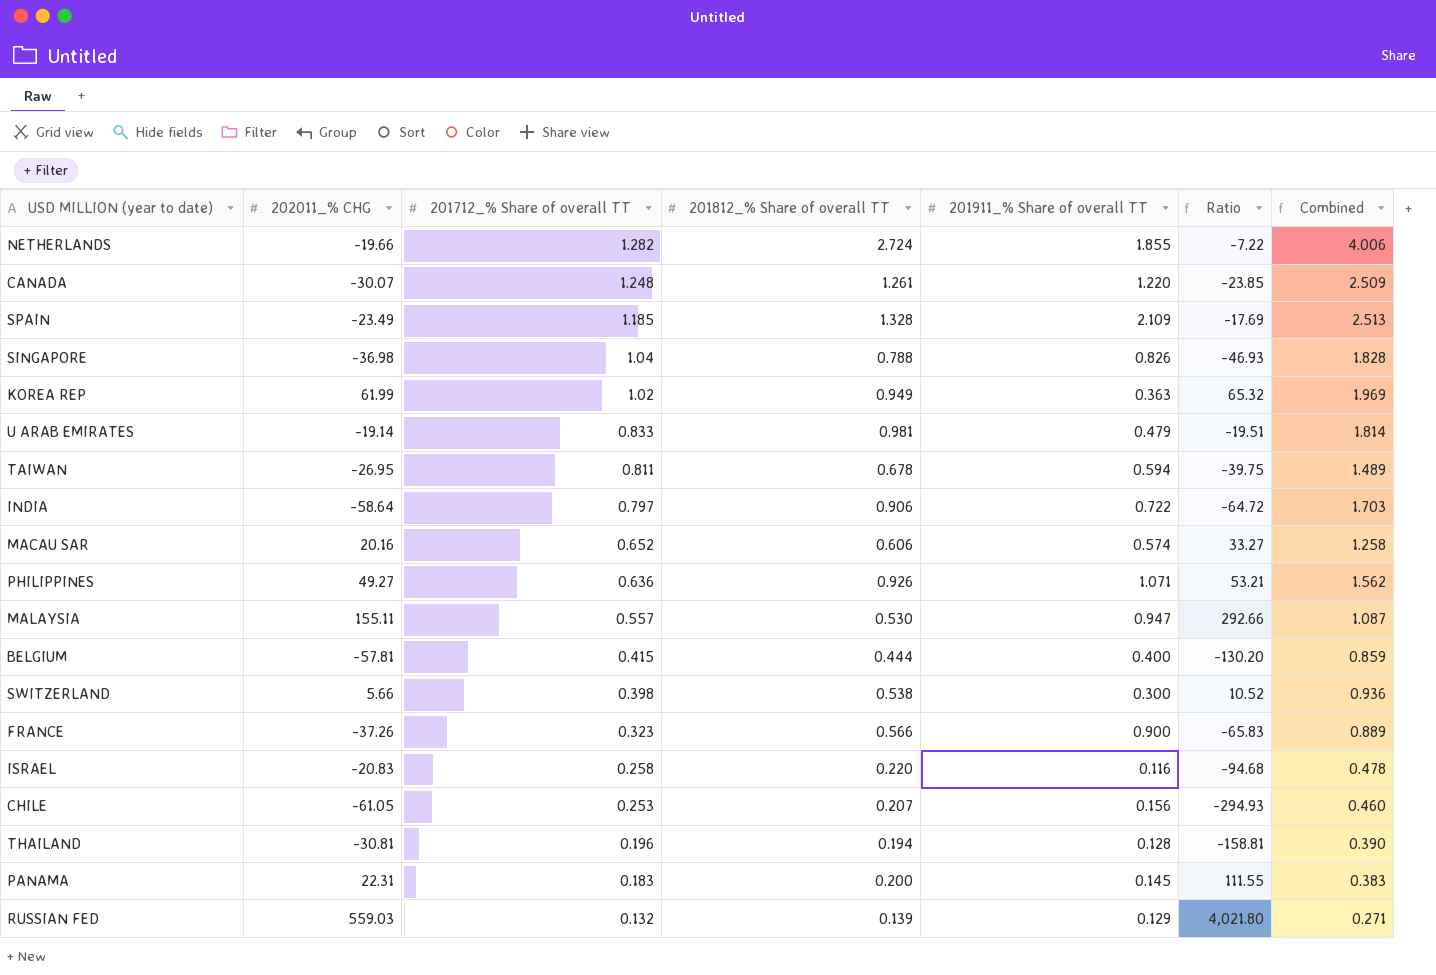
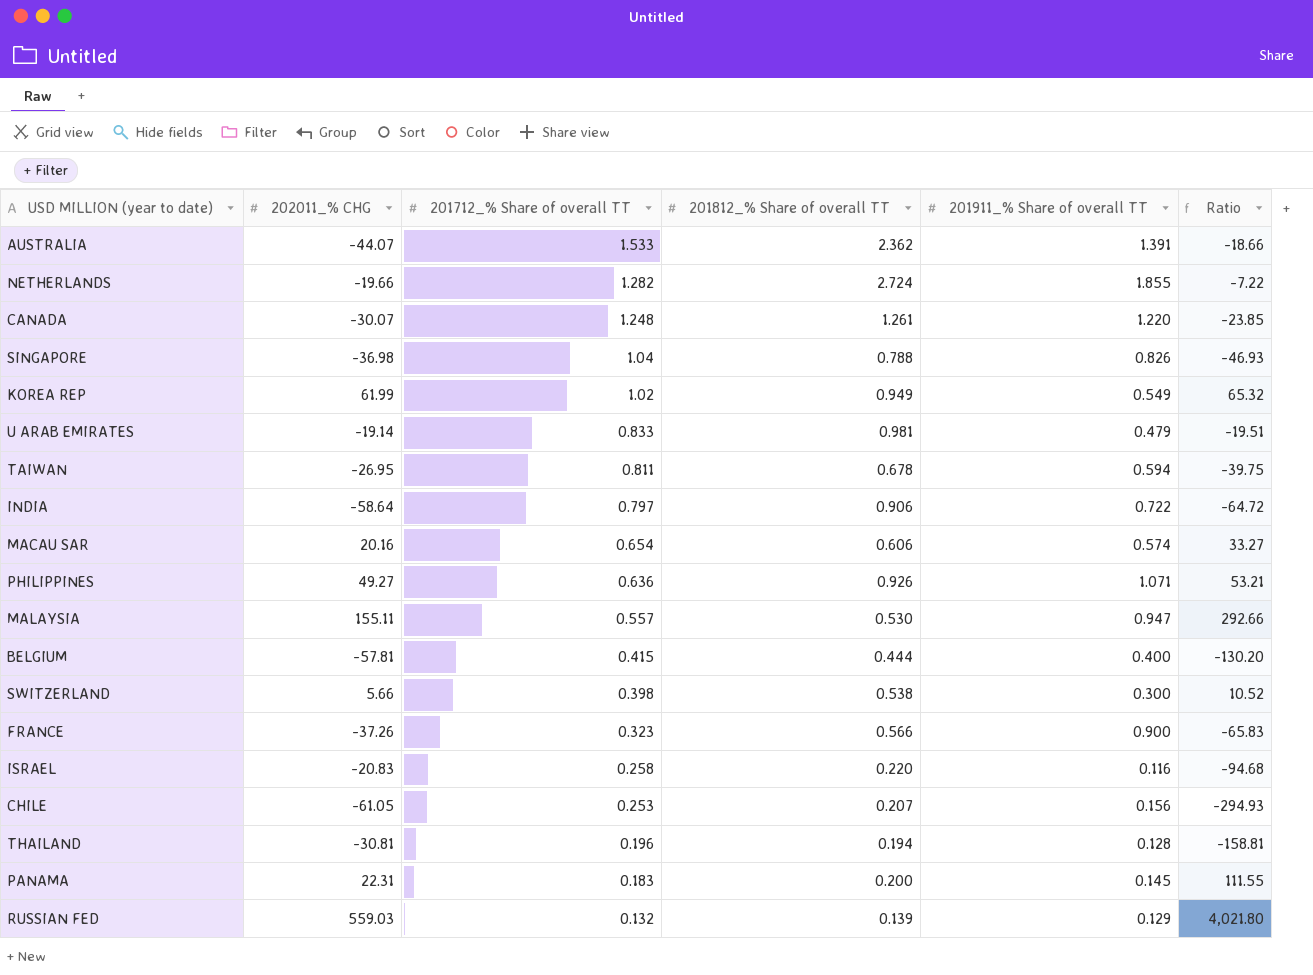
column Combined | formula: [201712_% Share of overall TT] + [201812_% Share of overall TT] -> none
row SPAIN: -23.49 | 1.185 | 1.328 | 2.109 | -17.69 | 2.513 -> none
row AUSTRALIA: none -> -44.07 | 1.533 | 2.362 | 1.391 | -18.66
KOREA REP | 201911_% Share of overall TT: 0.363 -> 0.549
MACAU SAR | 201712_% Share of overall TT: 0.652 -> 0.654

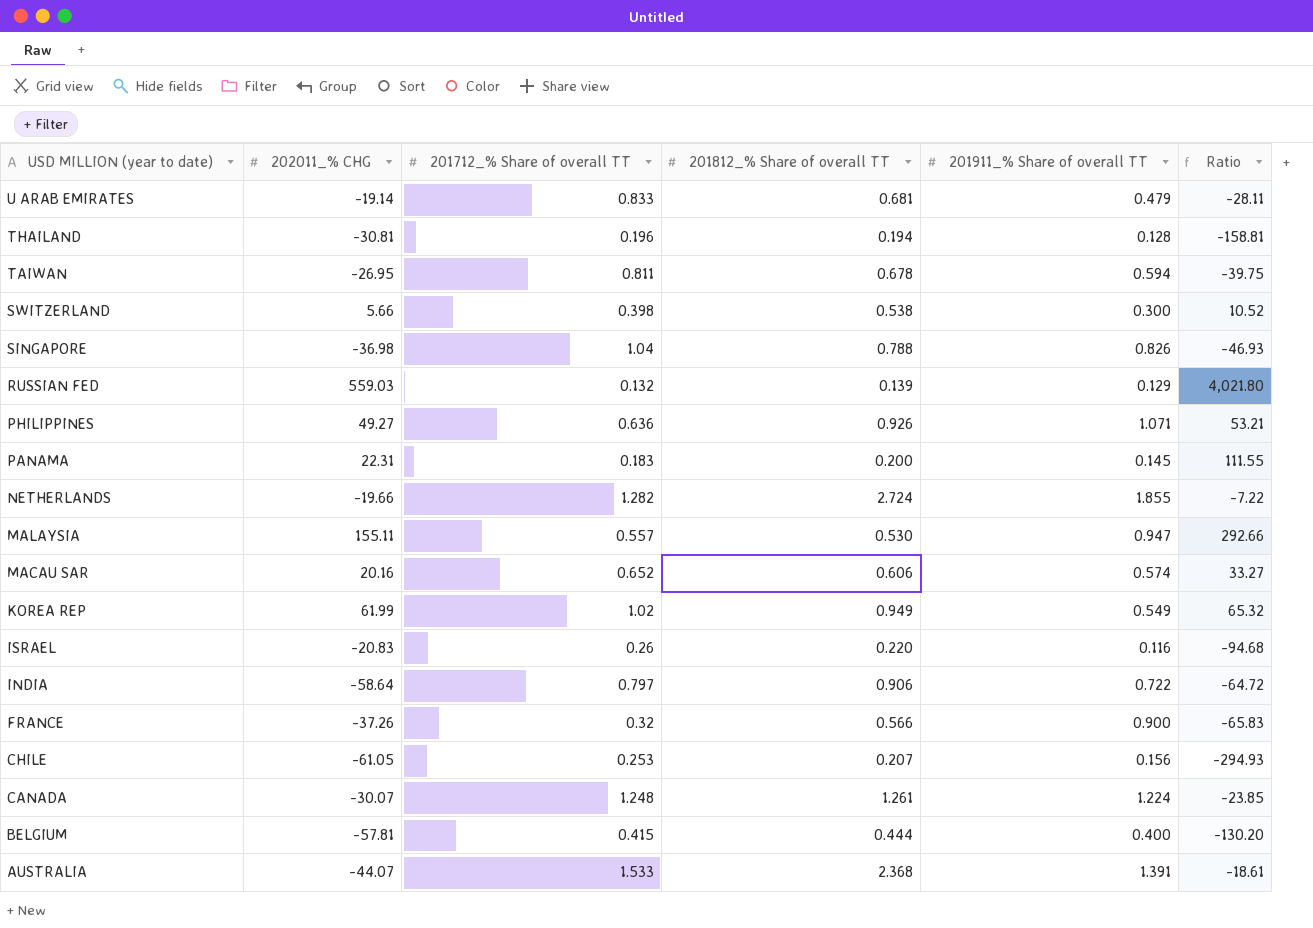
row order: 201712_% Share of overall TT descending -> USD MILLION (year to date) descending
U ARAB EMIRATES | 201812_% Share of overall TT: 0.981 -> 0.681
U ARAB EMIRATES | Ratio: -19.51 -> -28.11
MACAU SAR | 201712_% Share of overall TT: 0.654 -> 0.652
ISRAEL | 201712_% Share of overall TT: 0.258 -> 0.26
FRANCE | 201712_% Share of overall TT: 0.323 -> 0.32
CANADA | 201911_% Share of overall TT: 1.220 -> 1.224
AUSTRALIA | 201812_% Share of overall TT: 2.362 -> 2.368
AUSTRALIA | Ratio: -18.66 -> -18.61

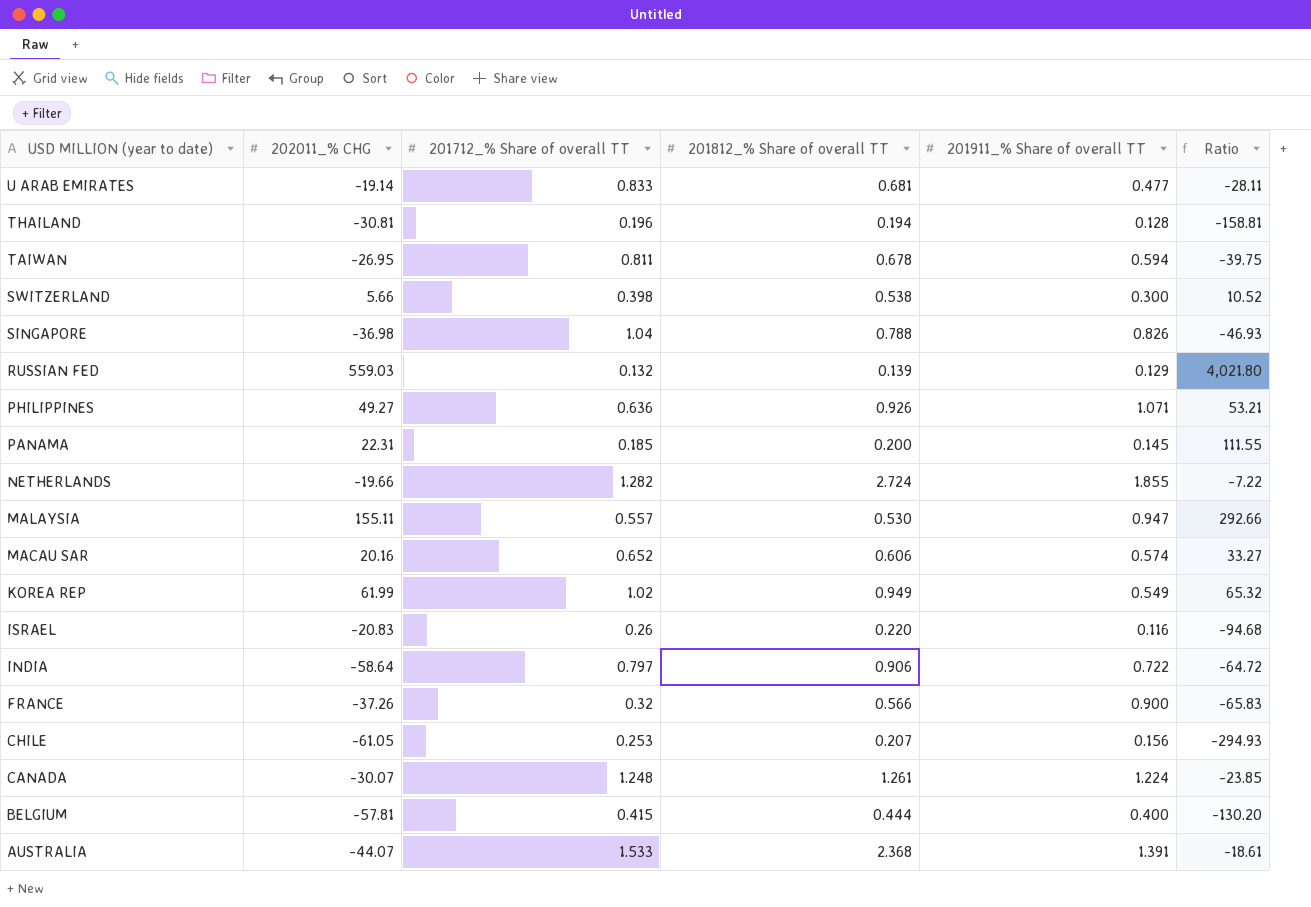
U ARAB EMIRATES | 201911_% Share of overall TT: 0.479 -> 0.477
PANAMA | 201712_% Share of overall TT: 0.183 -> 0.185

